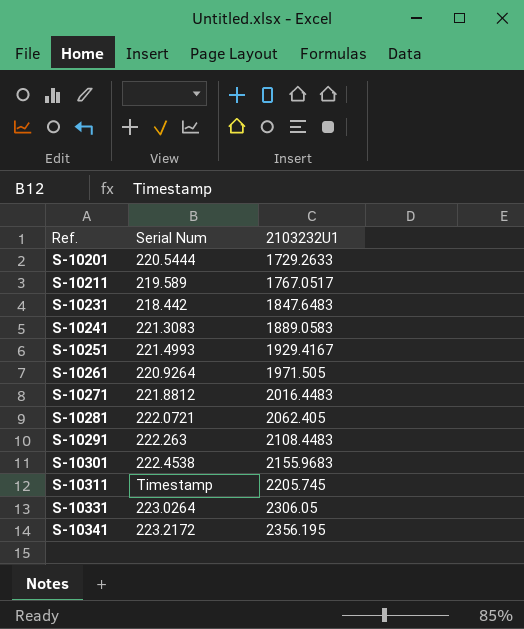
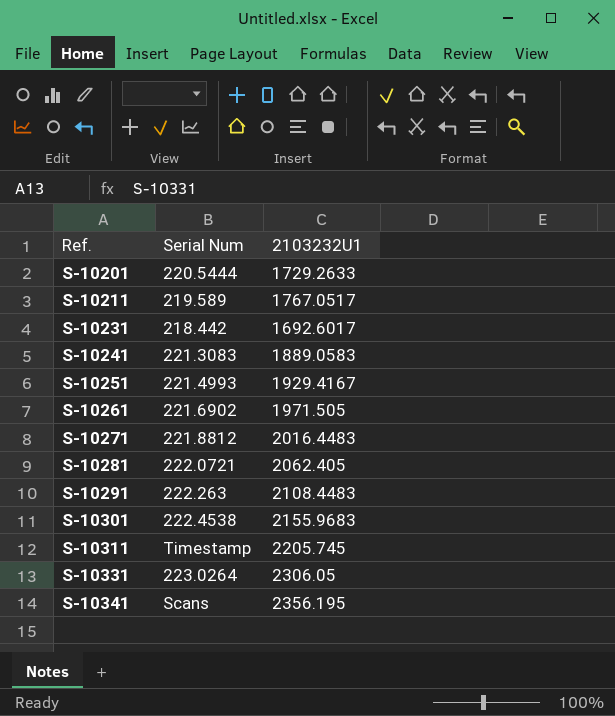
S-10231 | 2103232U1: 1847.6483 -> 1692.6017
S-10261 | Serial Num: 220.9264 -> 221.6902
S-10341 | Serial Num: 223.2172 -> Scans

